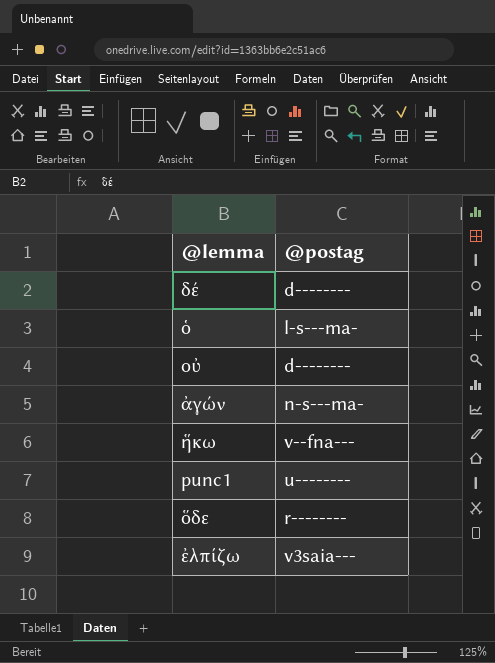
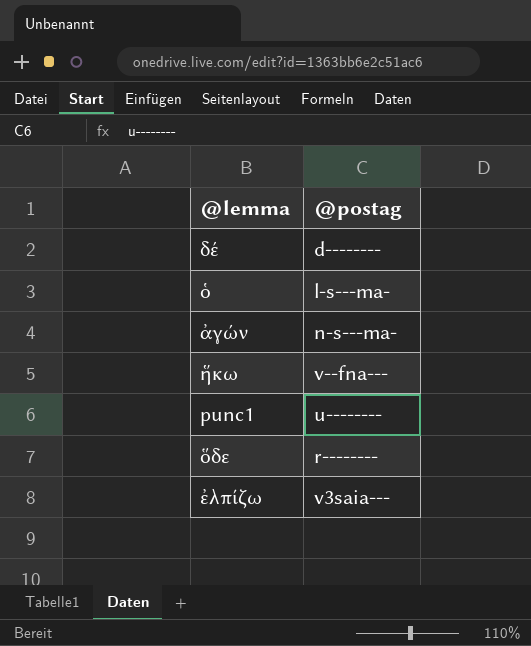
row οὐ: d-------- -> none

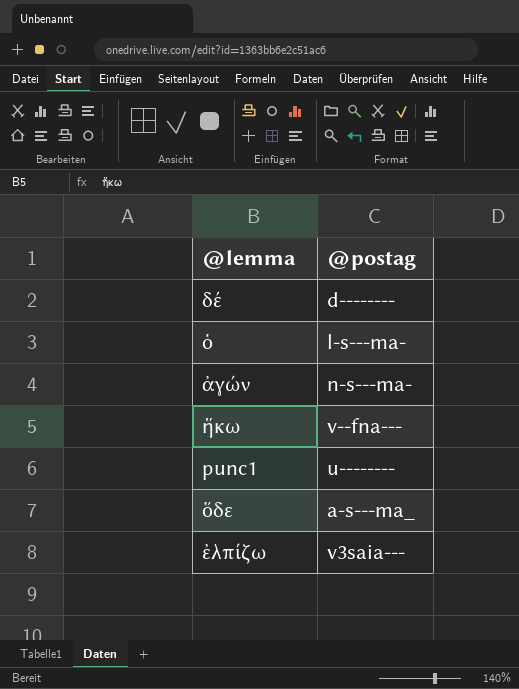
ὅδε | @postag: r-------- -> a-s---ma_

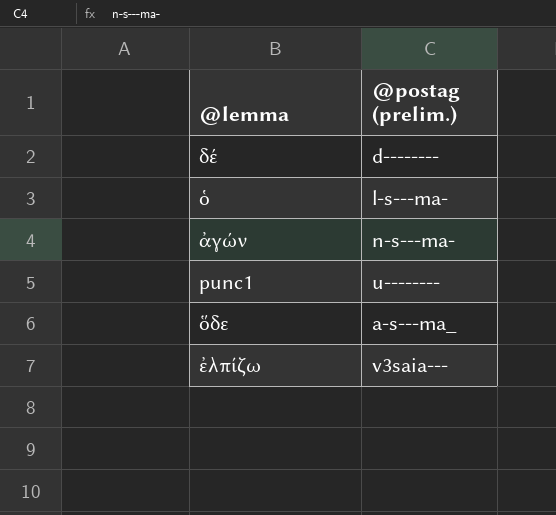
column name: @postag -> @postag (prelim.)
row ἥκω: v--fna--- -> none

